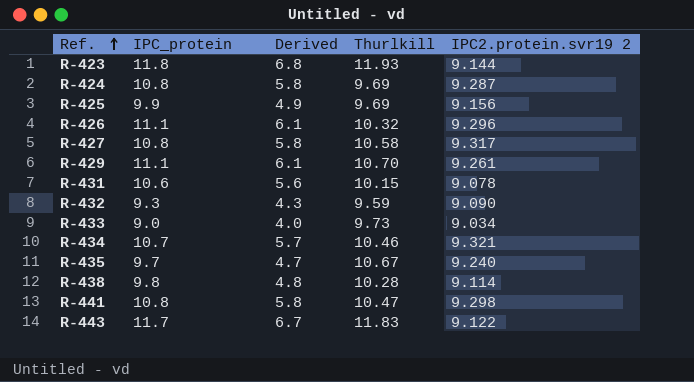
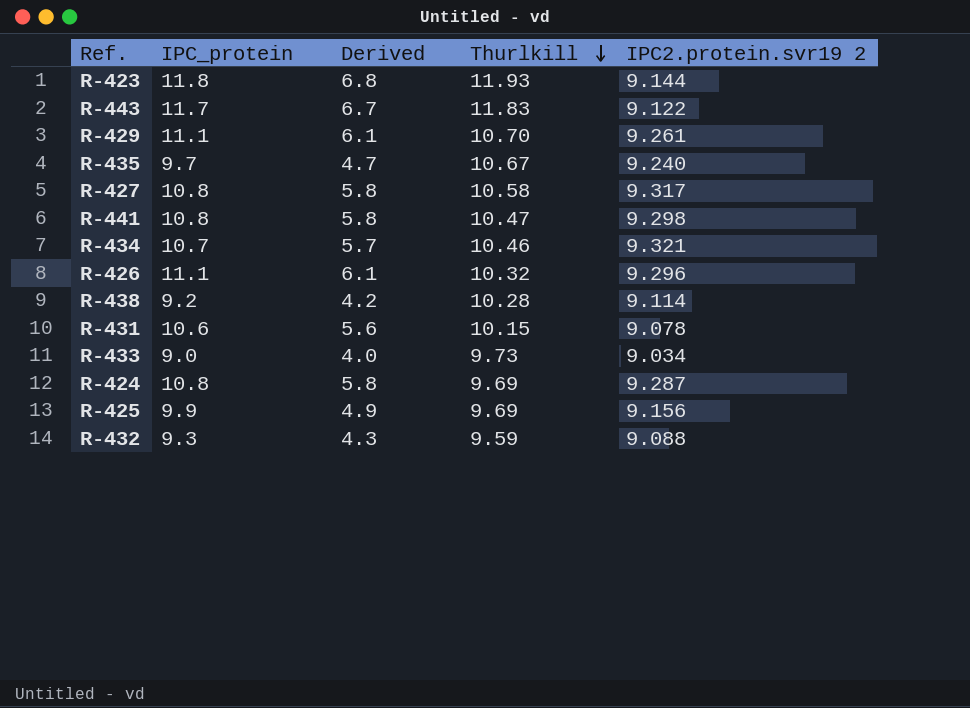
row order: Ref. ascending -> Thurlkill descending
R-438 | IPC_protein: 9.8 -> 9.2
R-438 | Derived: 4.8 -> 4.2
R-432 | IPC2.protein.svr19 2: 9.090 -> 9.088

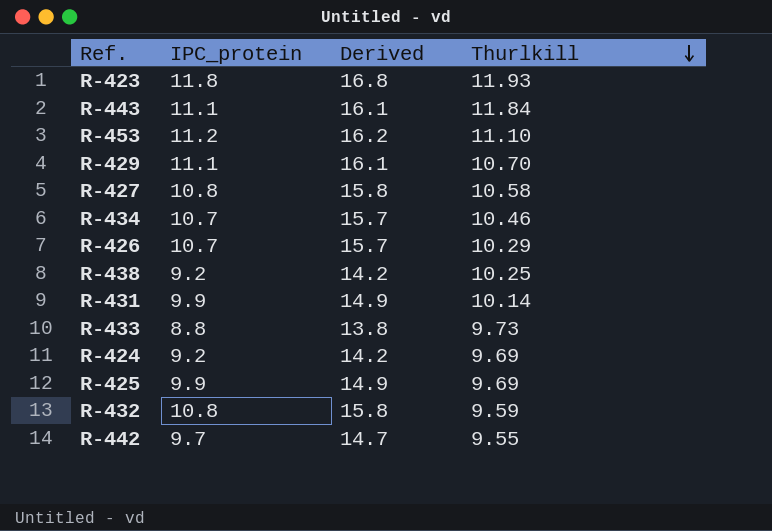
column IPC2.protein.svr19 2 | position: 5 -> none
column Derived | formula: [IPC_protein] - 5 -> [IPC_protein] + 5
row R-435: 9.7 | 4.7 | 10.67 | 9.240 -> none
row R-441: 10.8 | 5.8 | 10.47 | 9.298 -> none
R-443 | IPC_protein: 11.7 -> 11.1
R-443 | Thurlkill: 11.83 -> 11.84
row R-453: none -> 11.2 | 16.2 | 11.10
R-426 | IPC_protein: 11.1 -> 10.7
R-426 | Thurlkill: 10.32 -> 10.29
R-438 | Thurlkill: 10.28 -> 10.25
R-431 | IPC_protein: 10.6 -> 9.9
R-431 | Thurlkill: 10.15 -> 10.14
R-433 | IPC_protein: 9.0 -> 8.8
R-424 | IPC_protein: 10.8 -> 9.2
R-432 | IPC_protein: 9.3 -> 10.8
row R-442: none -> 9.7 | 14.7 | 9.55

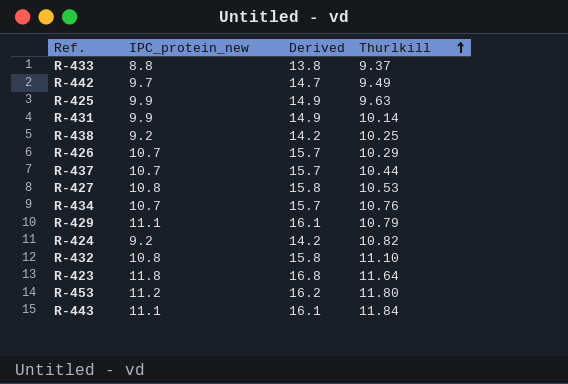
row order: Thurlkill descending -> Thurlkill ascending
column name: IPC_protein -> IPC_protein_new
R-433 | Thurlkill: 9.73 -> 9.37
R-442 | Thurlkill: 9.55 -> 9.49
R-425 | Thurlkill: 9.69 -> 9.63
row R-437: none -> 10.7 | 15.7 | 10.44
R-427 | Thurlkill: 10.58 -> 10.53
R-434 | Thurlkill: 10.46 -> 10.76
R-429 | Thurlkill: 10.70 -> 10.79
R-424 | Thurlkill: 9.69 -> 10.82
R-432 | Thurlkill: 9.59 -> 11.10
R-423 | Thurlkill: 11.93 -> 11.64
R-453 | Thurlkill: 11.10 -> 11.80

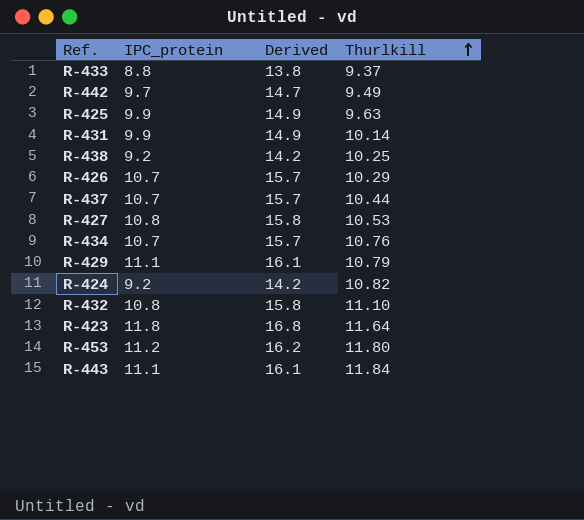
column name: IPC_protein_new -> IPC_protein

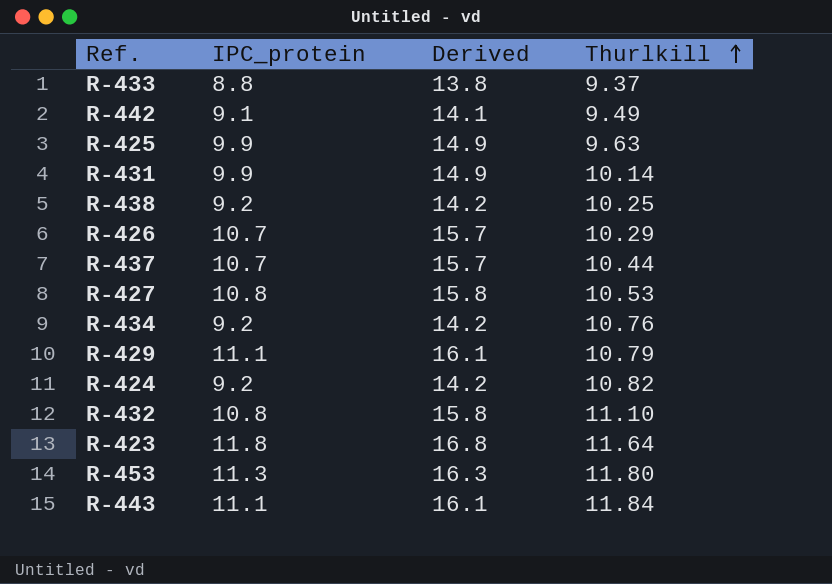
R-442 | IPC_protein: 9.7 -> 9.1
R-442 | Derived: 14.7 -> 14.1
R-434 | IPC_protein: 10.7 -> 9.2
R-434 | Derived: 15.7 -> 14.2
R-453 | IPC_protein: 11.2 -> 11.3
R-453 | Derived: 16.2 -> 16.3

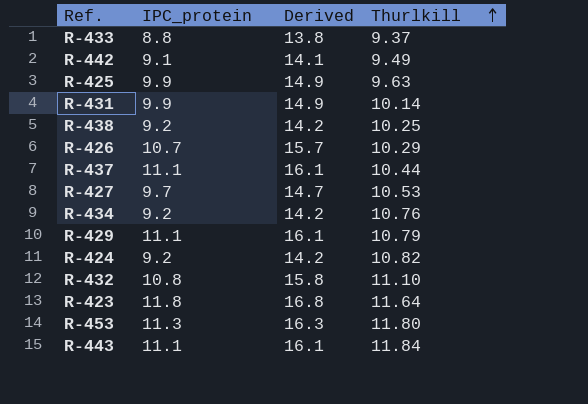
R-437 | IPC_protein: 10.7 -> 11.1
R-437 | Derived: 15.7 -> 16.1
R-427 | IPC_protein: 10.8 -> 9.7
R-427 | Derived: 15.8 -> 14.7

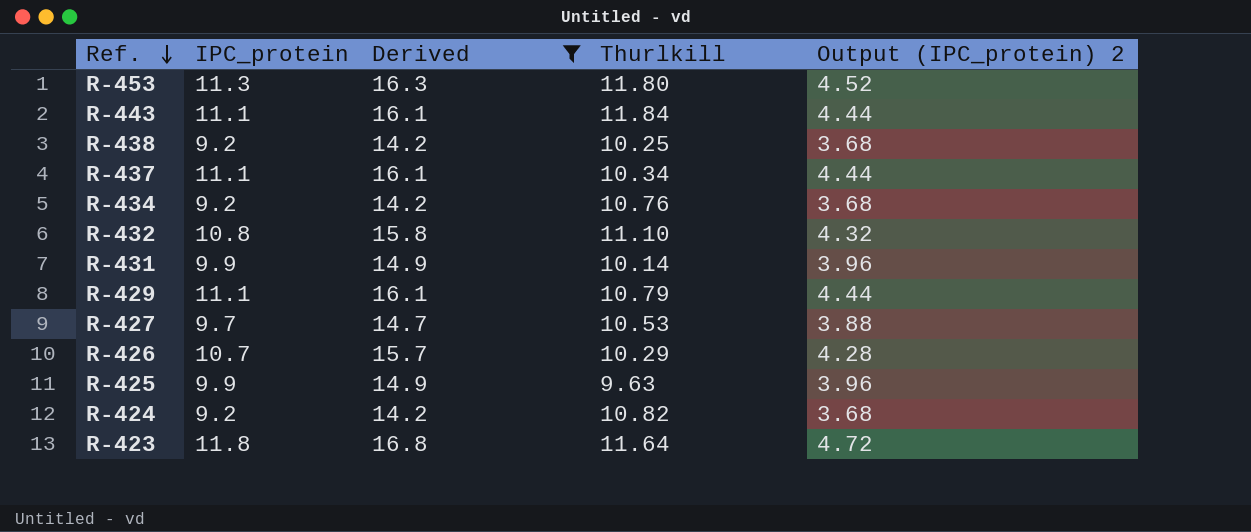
filter: none -> Derived >= 14.2
row order: Thurlkill ascending -> Ref. descending
column Output (IPC_protein) 2 | formula: none -> [IPC_protein] * 0.4
R-437 | Thurlkill: 10.44 -> 10.34

